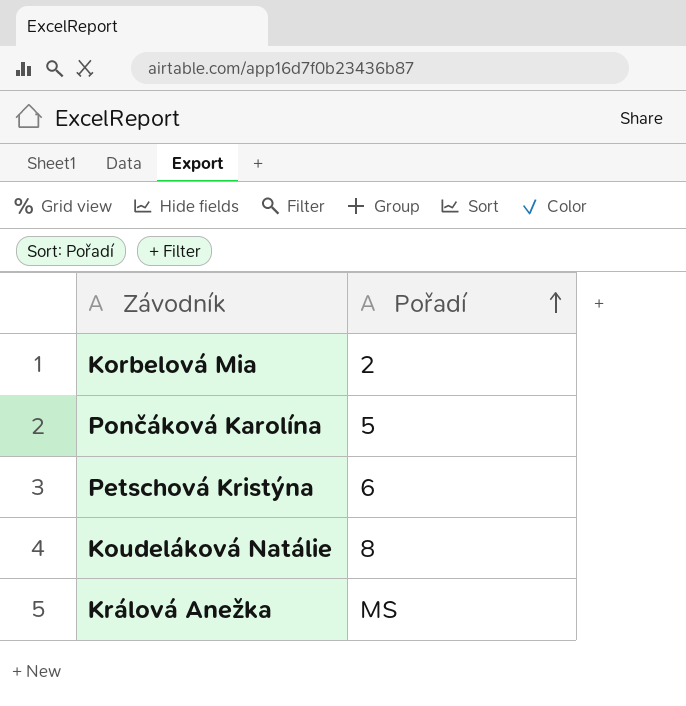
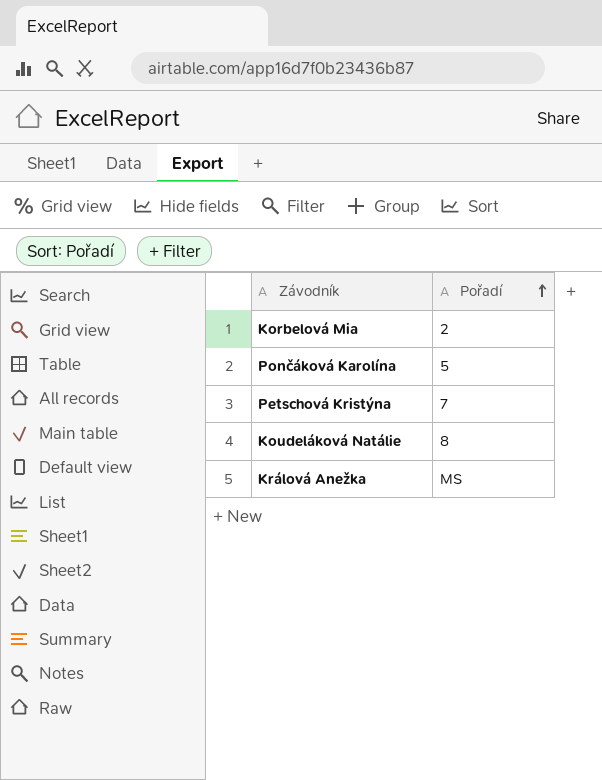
Petschová Kristýna | Pořadí: 6 -> 7

